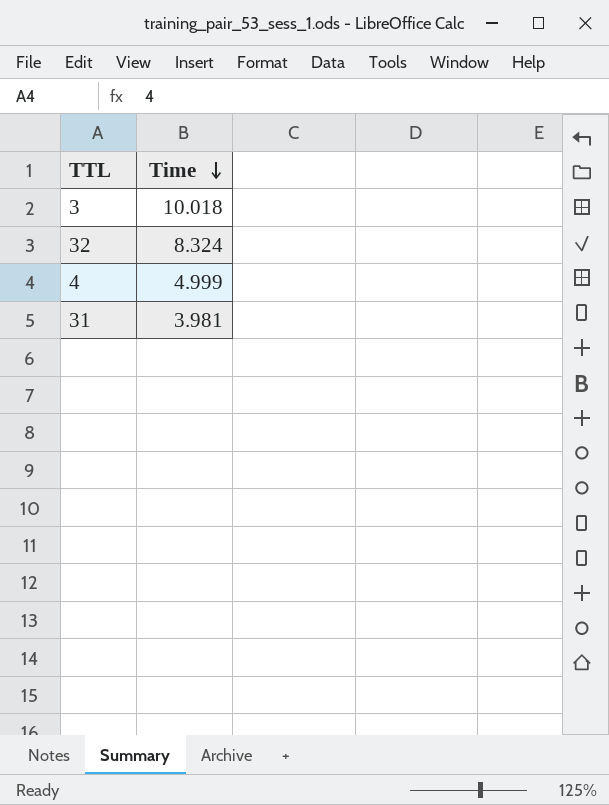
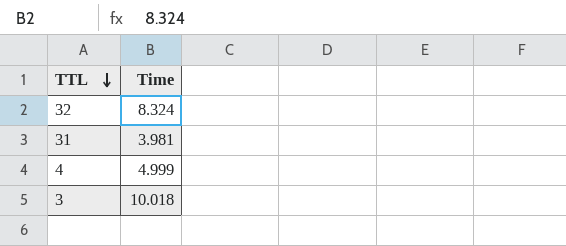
row order: Time descending -> TTL descending

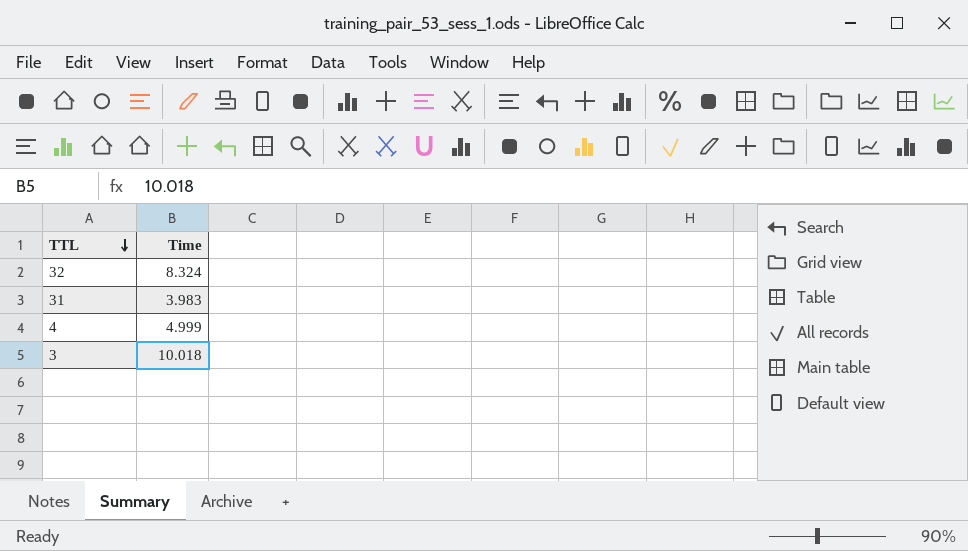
31 | Time: 3.981 -> 3.983

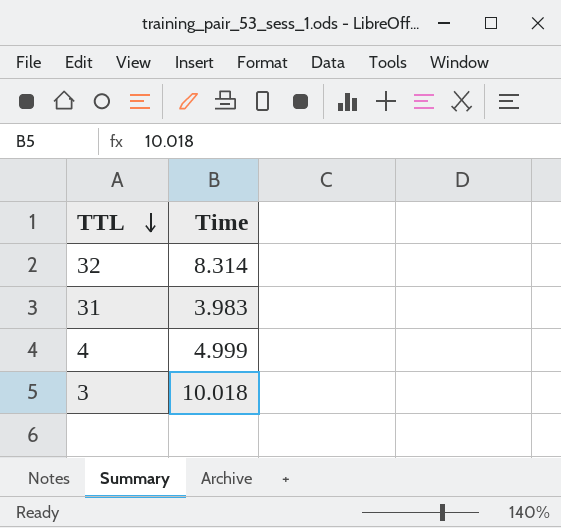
32 | Time: 8.324 -> 8.314

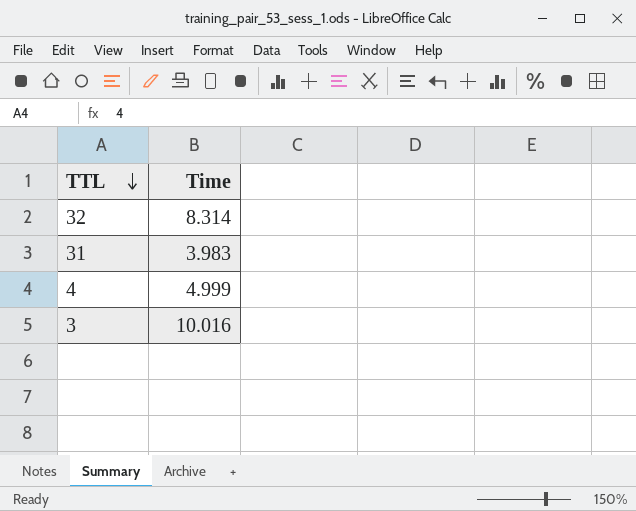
3 | Time: 10.018 -> 10.016

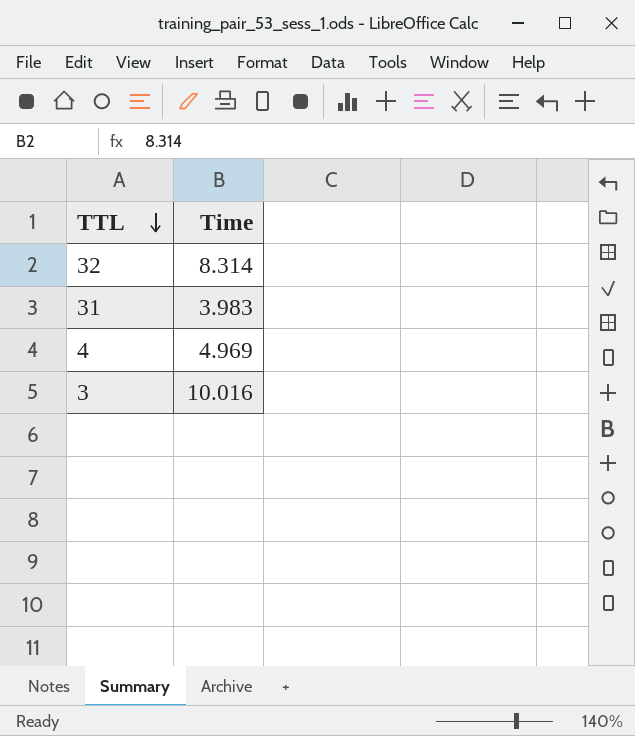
4 | Time: 4.999 -> 4.969

